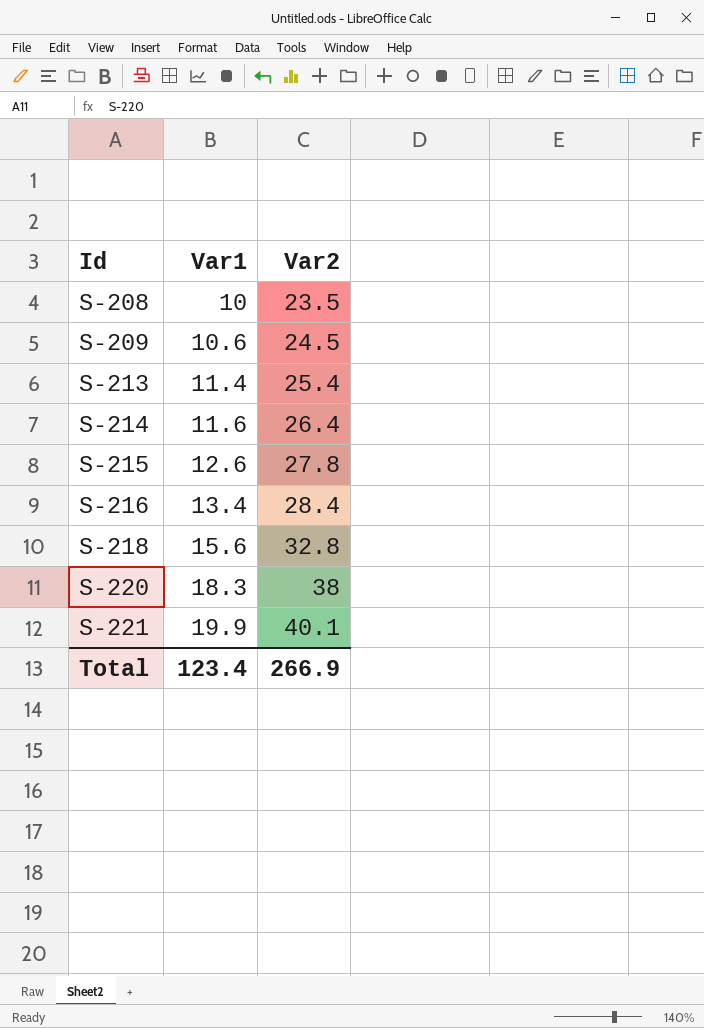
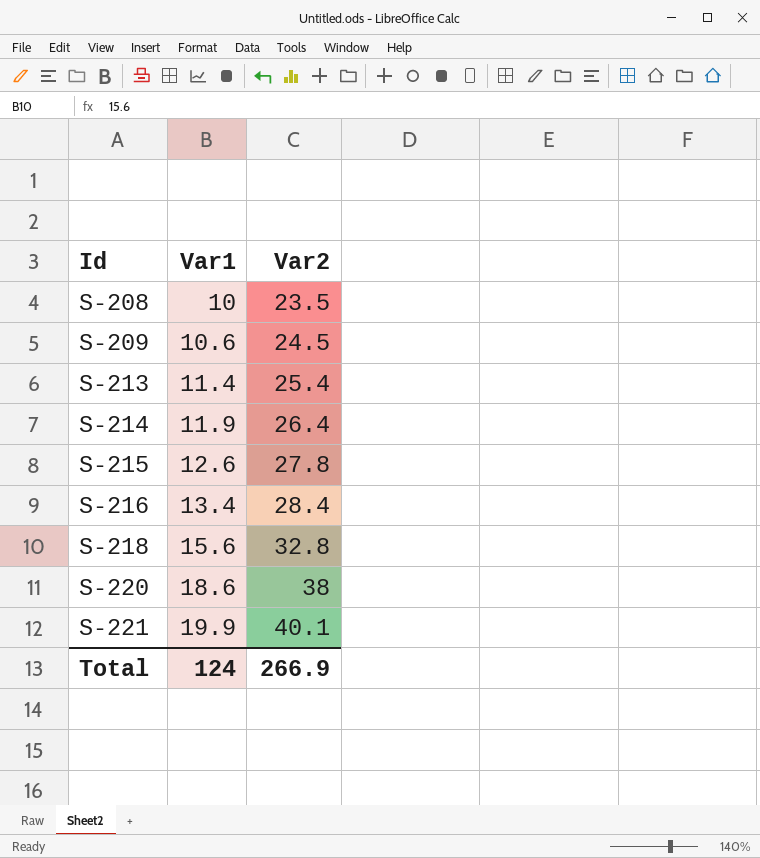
S-214 | Var1: 11.6 -> 11.9
S-220 | Var1: 18.3 -> 18.6
Total | Var1: 123.4 -> 124

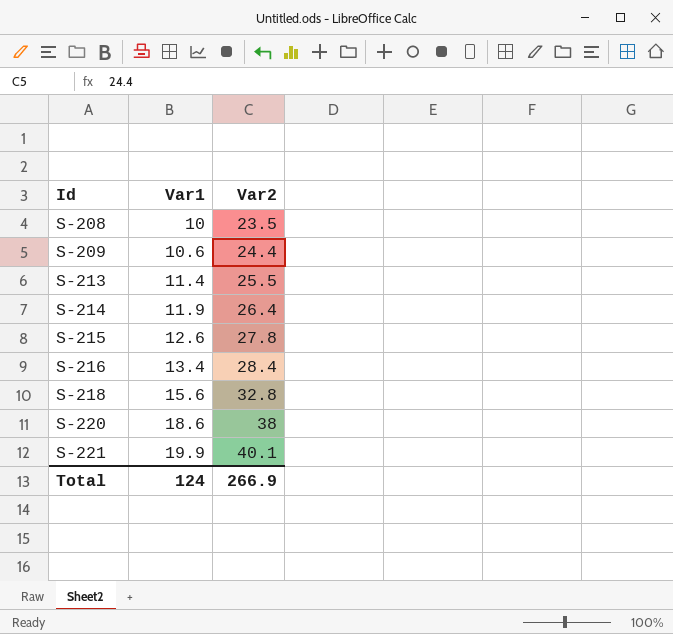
S-209 | Var2: 24.5 -> 24.4
S-213 | Var2: 25.4 -> 25.5

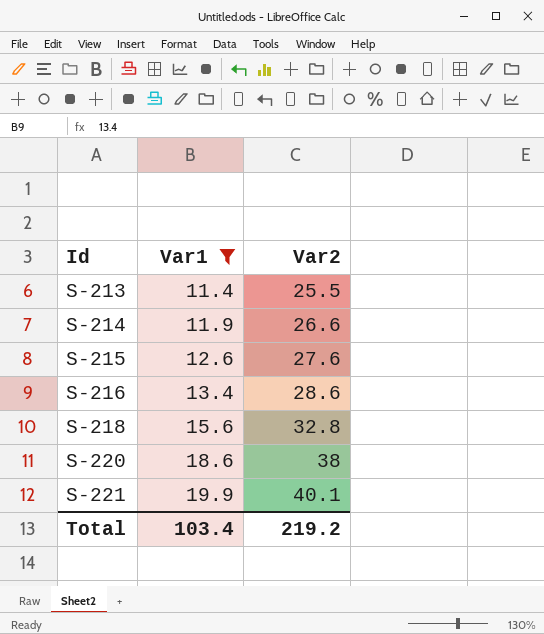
filter: none -> Var1 >= 11.4
S-214 | Var2: 26.4 -> 26.6
S-215 | Var2: 27.8 -> 27.6
S-216 | Var2: 28.4 -> 28.6
Total | Var1: 124 -> 103.4
Total | Var2: 266.9 -> 219.2

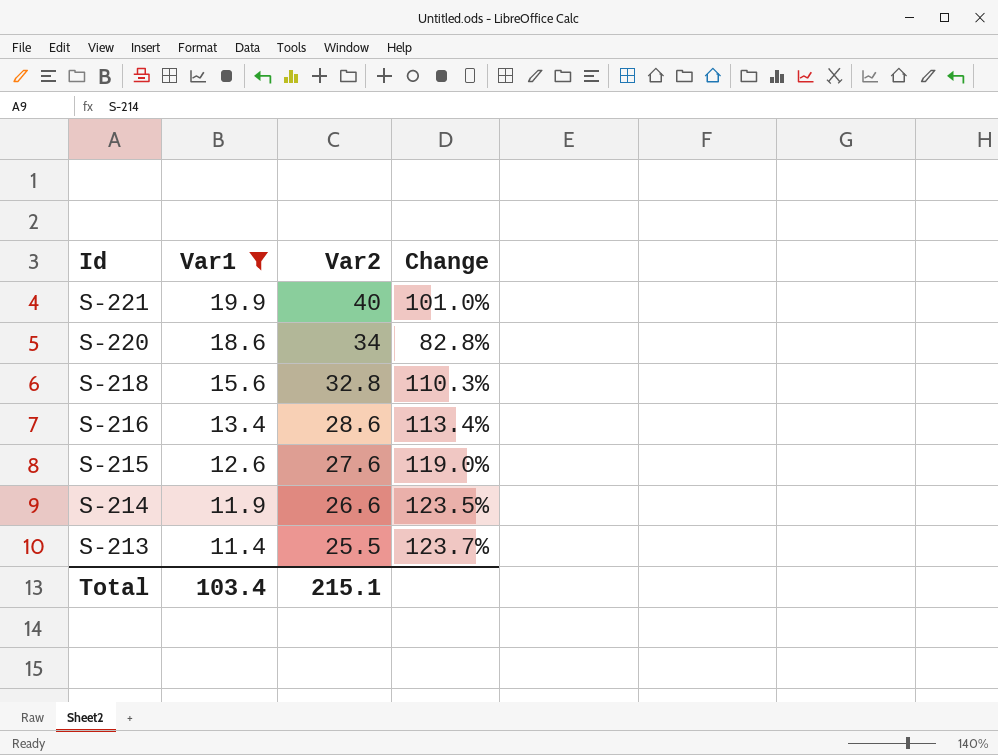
row order: Id ascending -> Id descending
column Change | formula: none -> ([Var2] - [Var1]) / [Var1]
S-221 | Var2: 40.1 -> 40
S-220 | Var2: 38 -> 34
Total | Var2: 219.2 -> 215.1

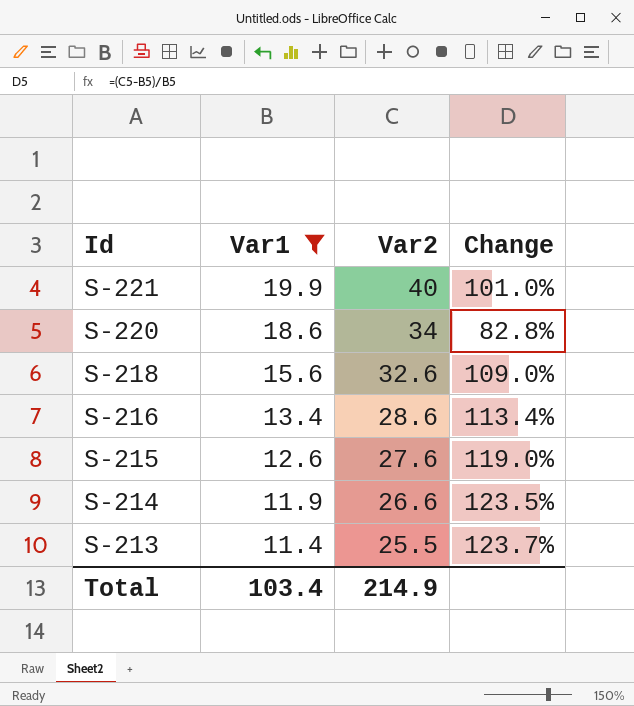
S-218 | Var2: 32.8 -> 32.6
S-218 | Change: 110.3% -> 109.0%
Total | Var2: 215.1 -> 214.9

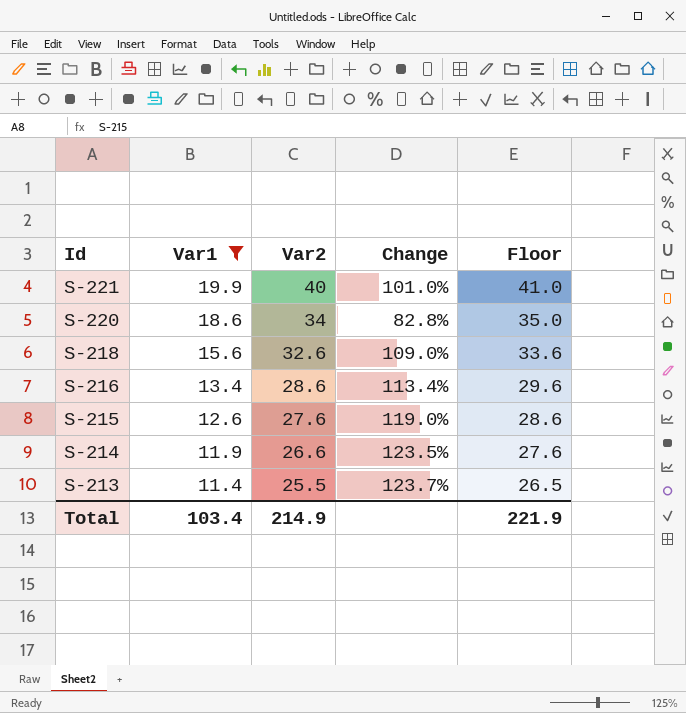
column Floor | formula: none -> [Var2] + 1

